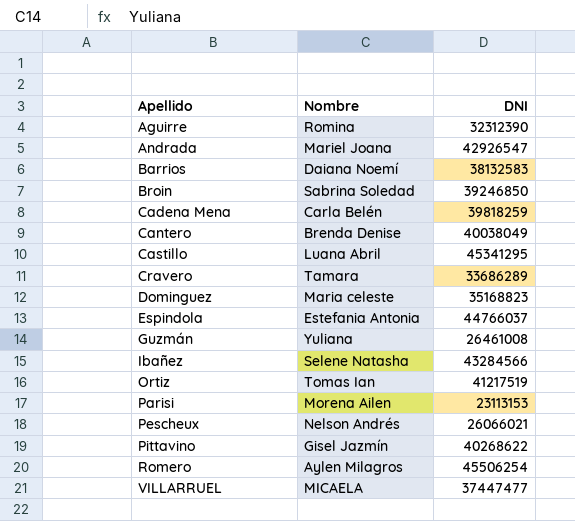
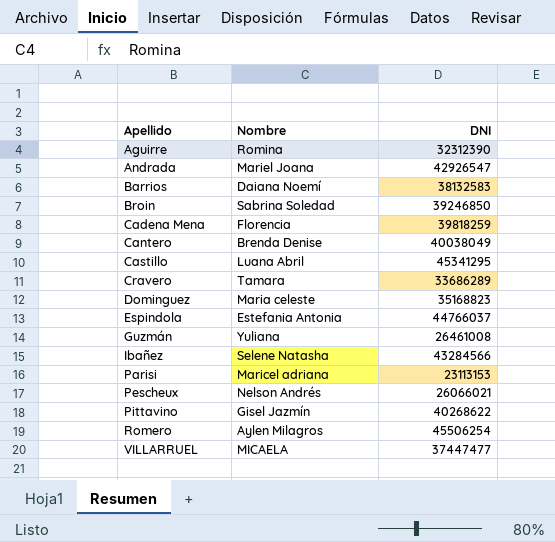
row Ortiz: Tomas Ian | 41217519 -> none
Cadena Mena | Nombre: Carla Belén -> Florencia
Parisi | Nombre: Morena Ailen -> Maricel adriana

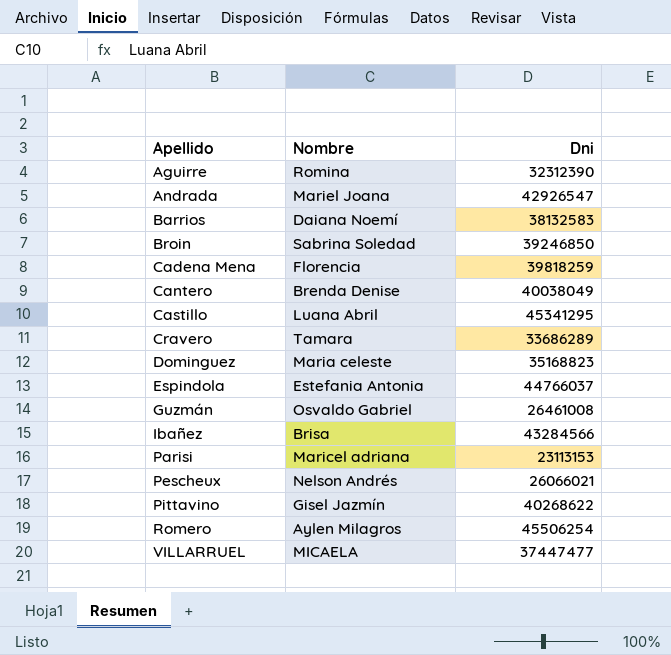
column name: DNI -> Dni
Guzmán | Nombre: Yuliana -> Osvaldo Gabriel
Ibañez | Nombre: Selene Natasha -> Brisa

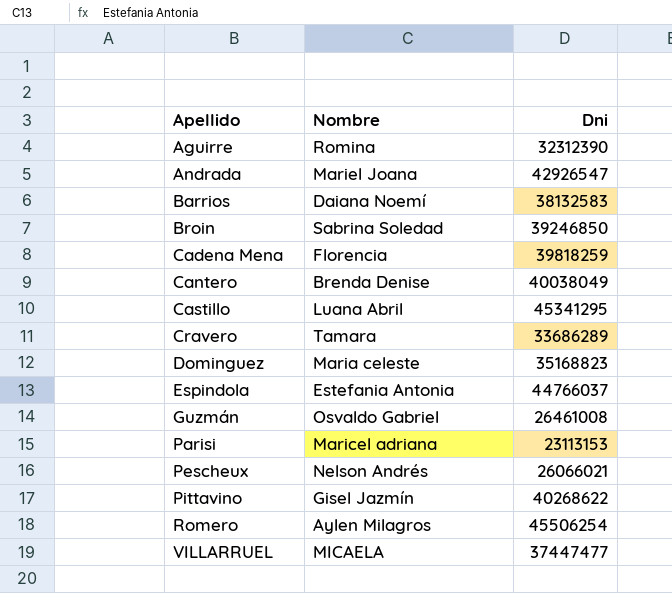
row Ibañez: Brisa | 43284566 -> none

